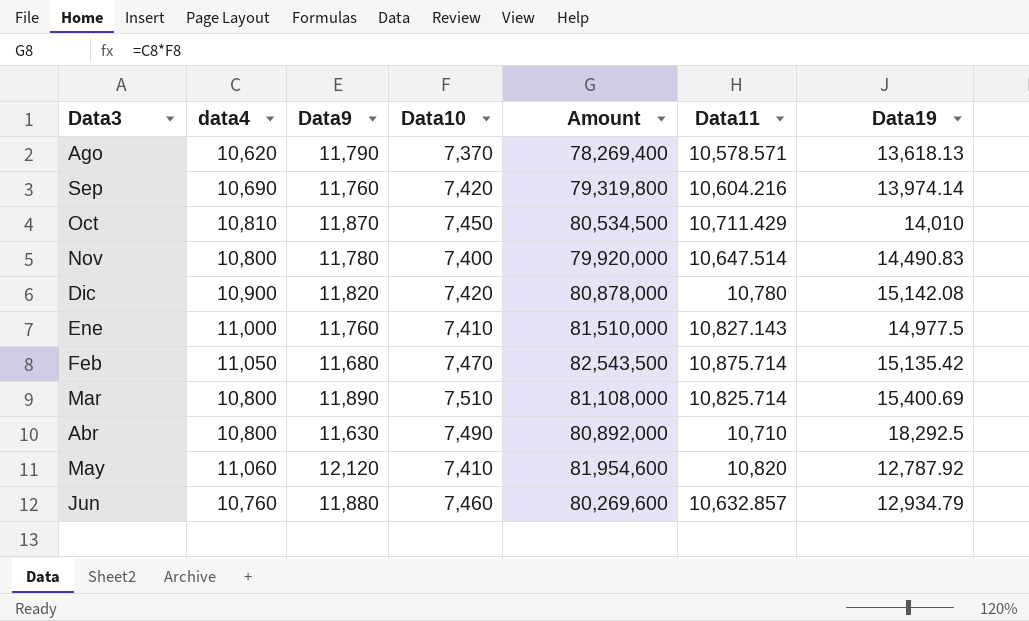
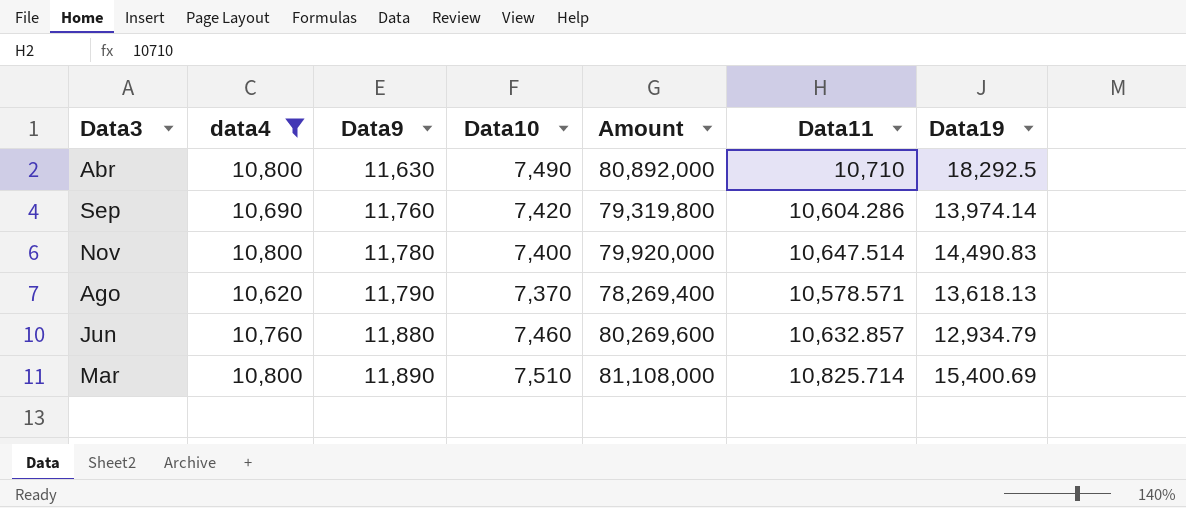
filter: none -> data4 <= 10,800
row order: none -> Data9 ascending
Sep | Data11: 10,604.216 -> 10,604.286

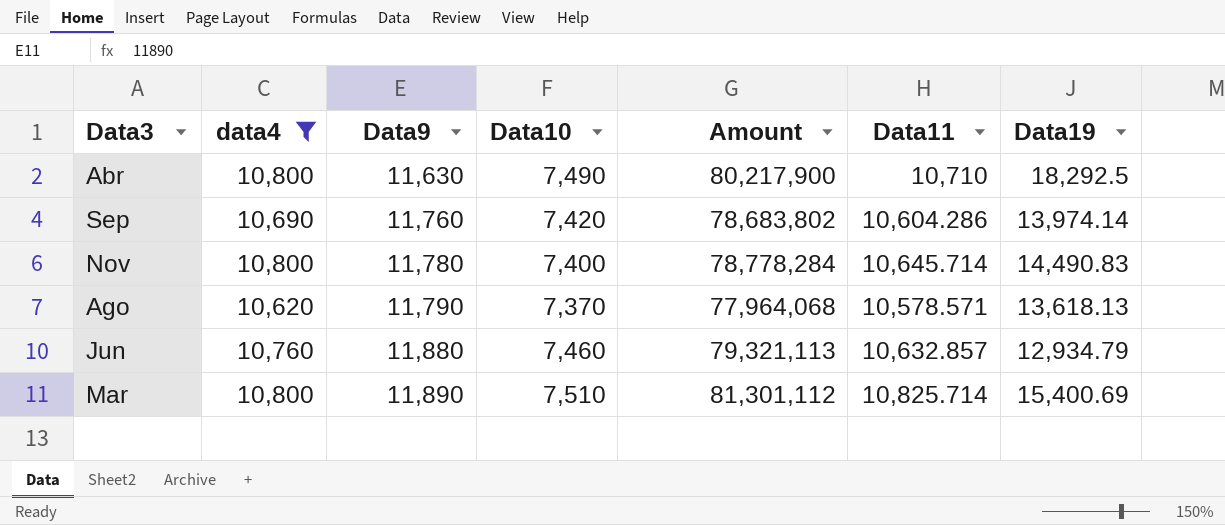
column Amount | formula: [data4] * [Data10] -> [Data10] * [Data11]
Nov | Data11: 10,647.514 -> 10,645.714

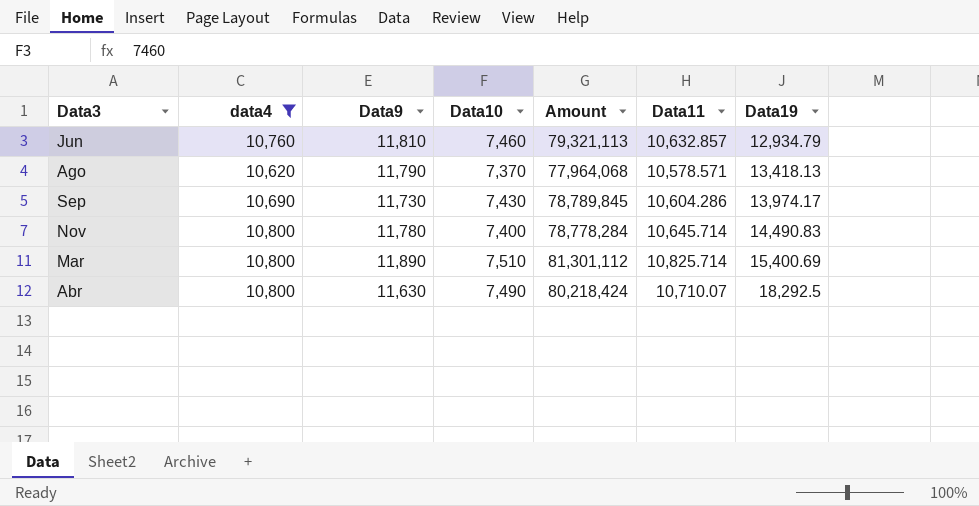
row order: Data9 ascending -> Data19 ascending
Jun | Data9: 11,880 -> 11,810
Ago | Data19: 13,618.13 -> 13,418.13
Sep | Data9: 11,760 -> 11,730
Sep | Data10: 7,420 -> 7,430
Sep | Amount: 78,683,802 -> 78,789,845
Sep | Data19: 13,974.14 -> 13,974.17
Abr | Amount: 80,217,900 -> 80,218,424
Abr | Data11: 10,710 -> 10,710.07

